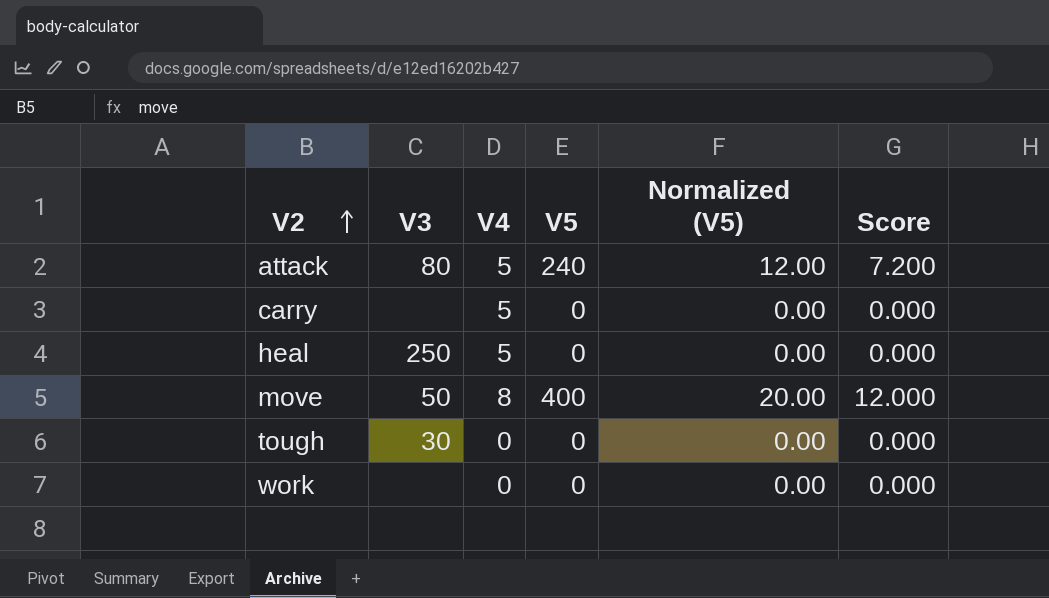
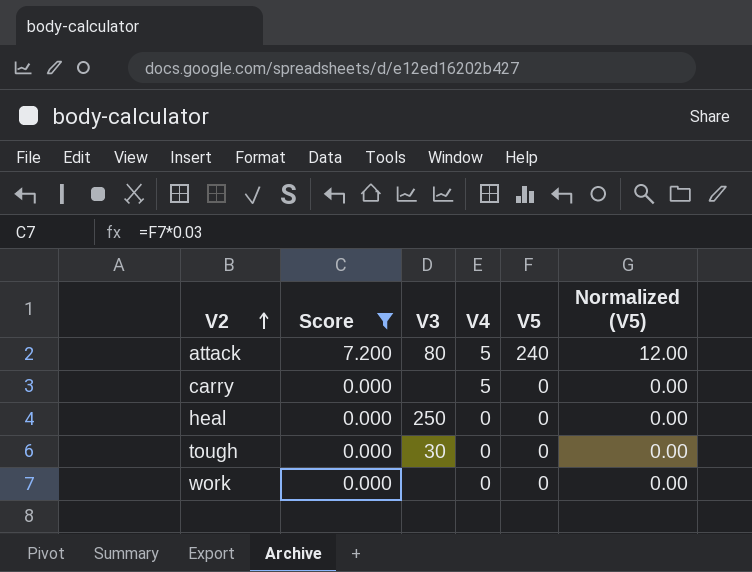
filter: none -> Score != 12.000
column Score | position: 6 -> 2
heal | V4: 5 -> 0

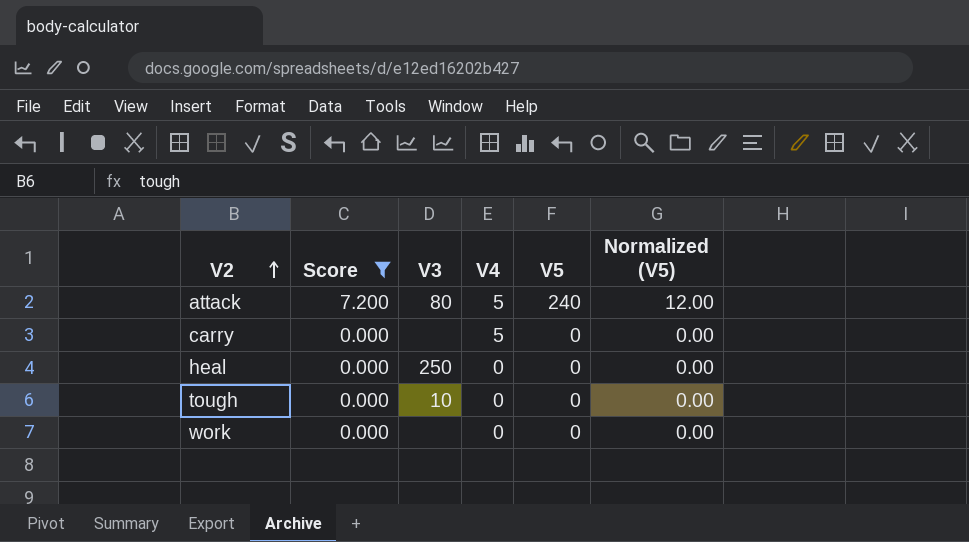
tough | V3: 30 -> 10

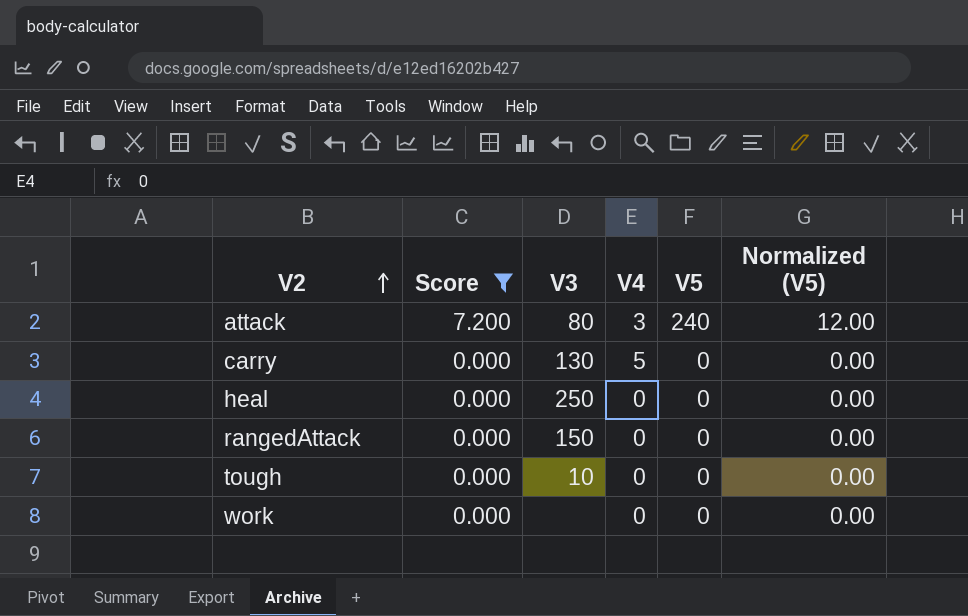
attack | V4: 5 -> 3
carry | V3: none -> 130
row rangedAttack: none -> 0.000 | 150 | 0 | 0 | 0.00

